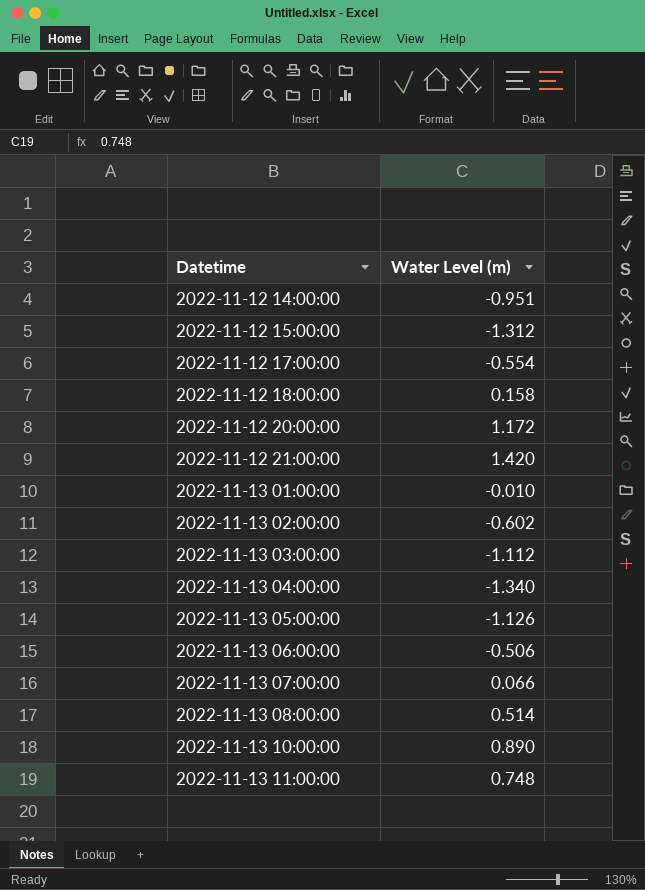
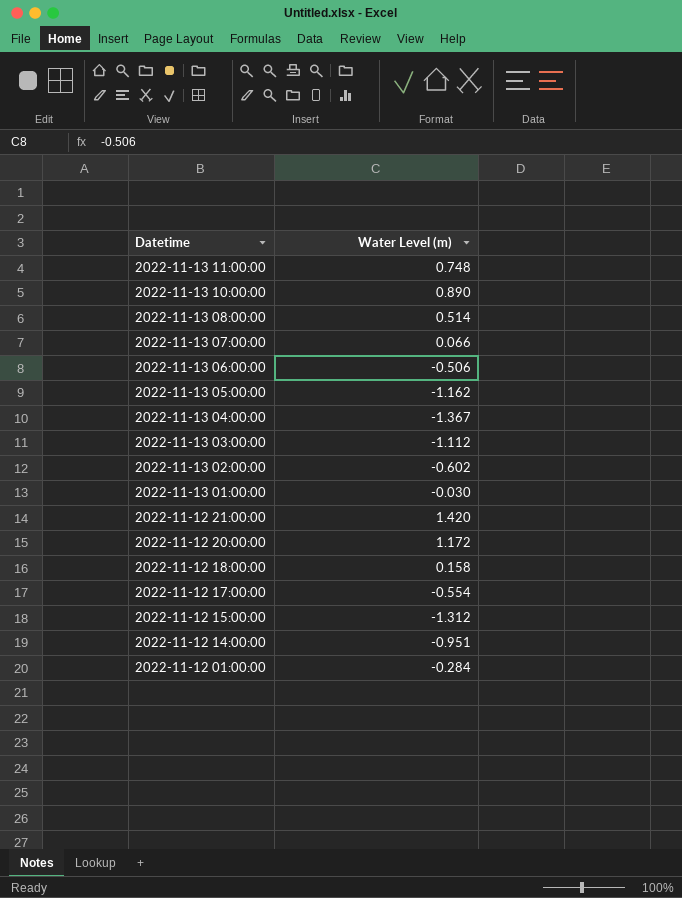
row order: Datetime ascending -> Datetime descending
2022-11-13 05:00:00 | Water Level (m): -1.126 -> -1.162
2022-11-13 04:00:00 | Water Level (m): -1.340 -> -1.367
2022-11-13 01:00:00 | Water Level (m): -0.010 -> -0.030
row 2022-11-12 01:00:00: none -> -0.284

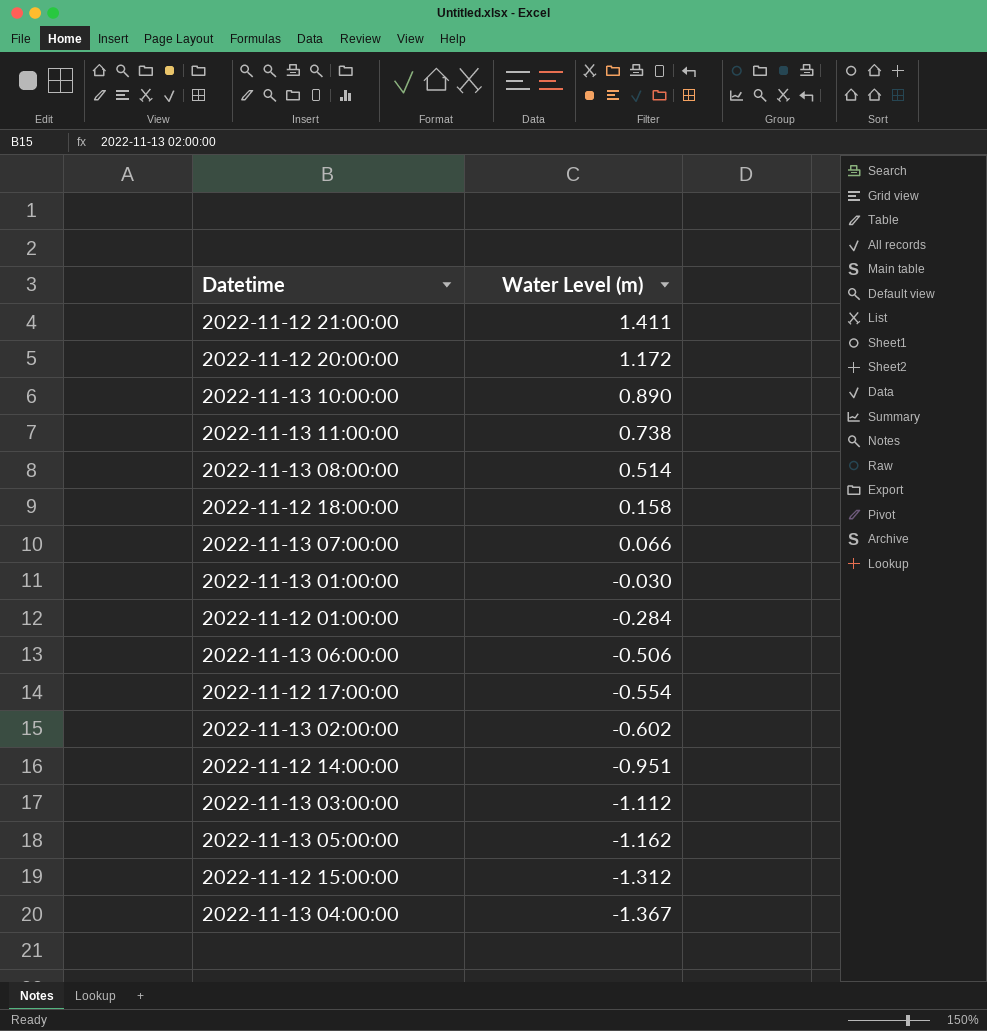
row order: Datetime descending -> Water Level (m) descending
2022-11-12 21:00:00 | Water Level (m): 1.420 -> 1.411
2022-11-13 11:00:00 | Water Level (m): 0.748 -> 0.738

